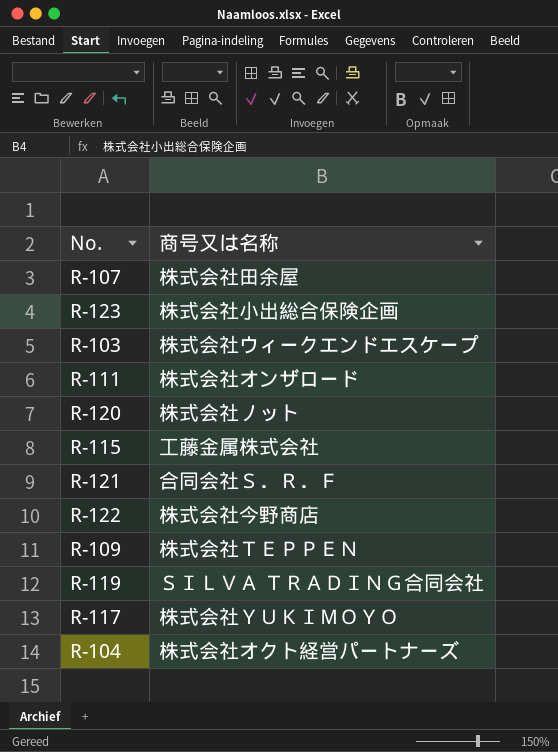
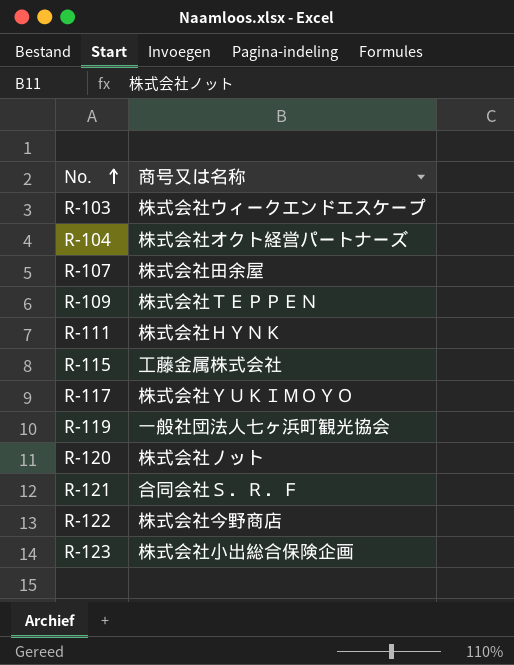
row order: none -> No. ascending
R-111 | 商号又は名称: 株式会社オンザロード -> 株式会社ＨＹＮＫ
R-119 | 商号又は名称: ＳＩＬＶＡ ＴＲＡＤＩＮＧ合同会社 -> 一般社団法人七ヶ浜町観光協会

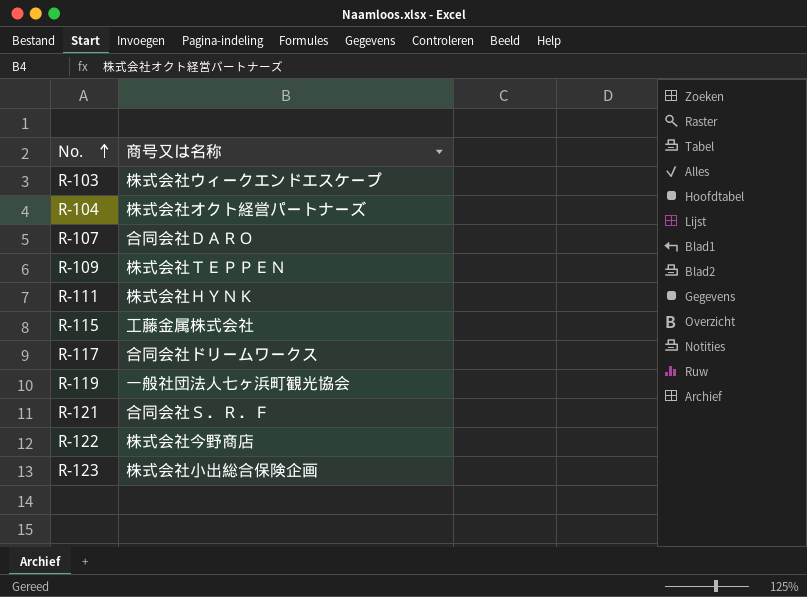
row R-120: 株式会社ノット -> none
R-107 | 商号又は名称: 株式会社田余屋 -> 合同会社ＤＡＲＯ
R-117 | 商号又は名称: 株式会社ＹＵＫＩＭＯＹＯ -> 合同会社ドリームワークス

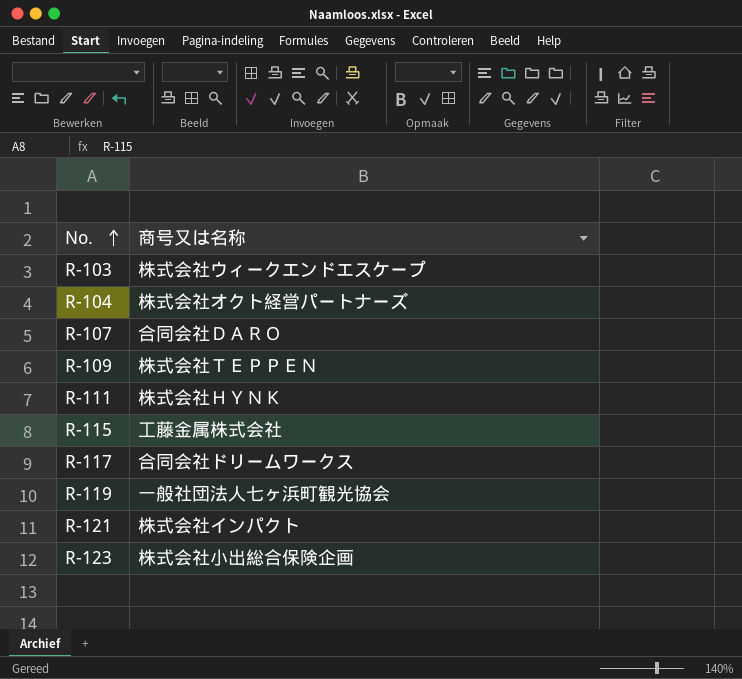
row R-122: 株式会社今野商店 -> none
R-121 | 商号又は名称: 合同会社Ｓ．Ｒ．Ｆ -> 株式会社インパクト

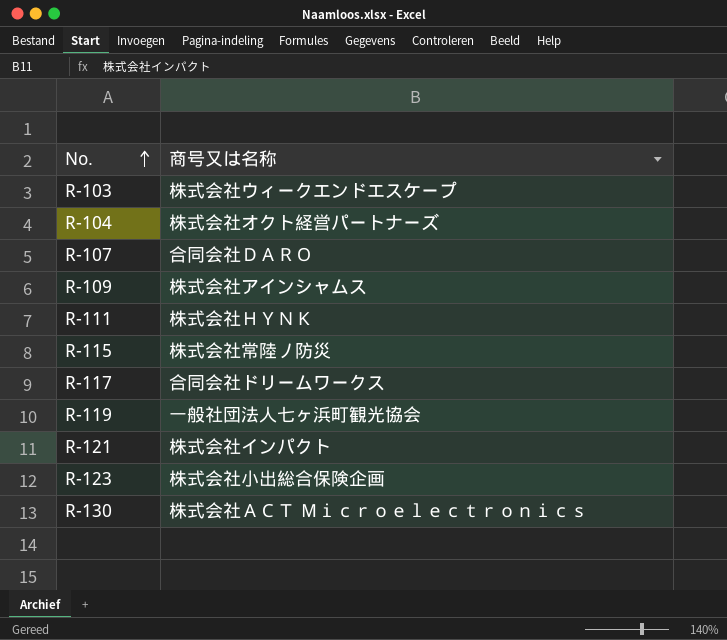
R-109 | 商号又は名称: 株式会社ＴＥＰＰＥＮ -> 株式会社アインシャムス
R-115 | 商号又は名称: 工藤金属株式会社 -> 株式会社常陸ノ防災
row R-130: none -> 株式会社ＡＣＴ Ｍｉｃｒｏｅｌｅｃｔｒｏｎｉｃｓ

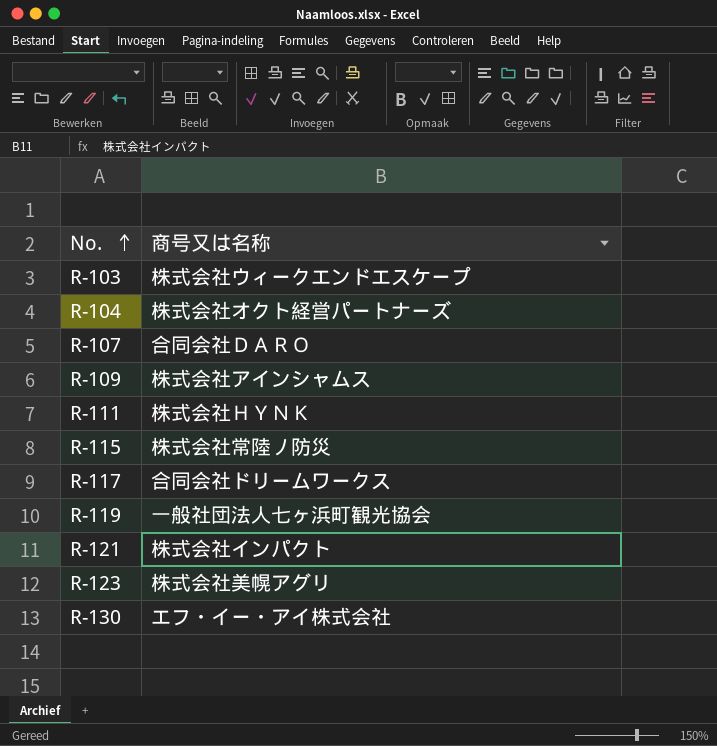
R-123 | 商号又は名称: 株式会社小出総合保険企画 -> 株式会社美幌アグリ
R-130 | 商号又は名称: 株式会社ＡＣＴ Ｍｉｃｒｏｅｌｅｃｔｒｏｎｉｃｓ -> エフ・イー・アイ株式会社

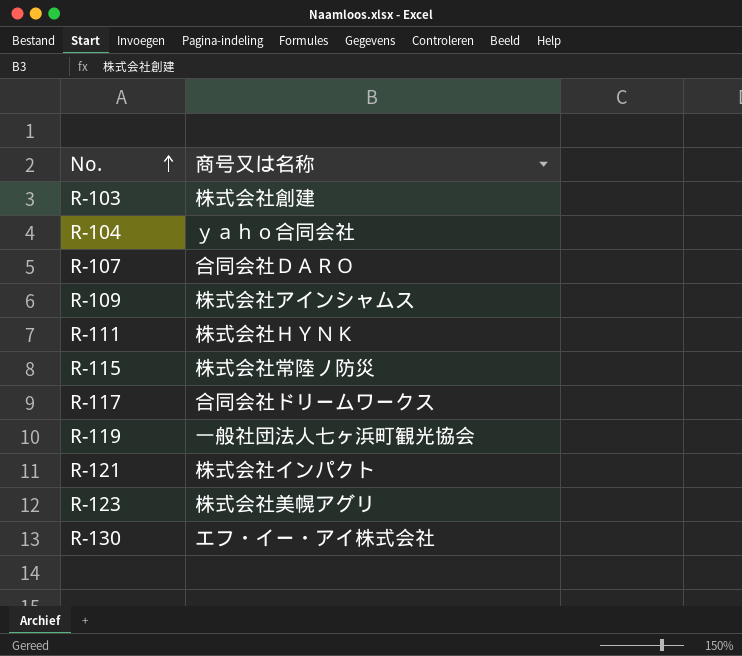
R-103 | 商号又は名称: 株式会社ウィークエンドエスケープ -> 株式会社創建
R-104 | 商号又は名称: 株式会社オクト経営パートナーズ -> ｙａｈｏ合同会社

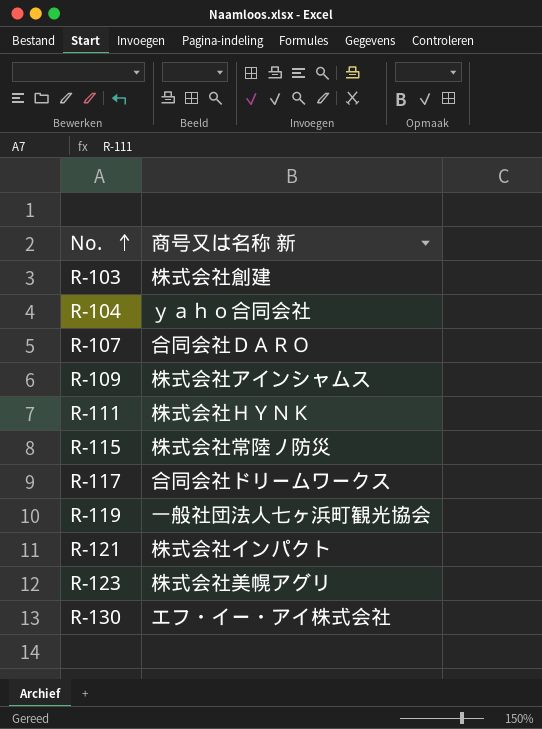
column name: 商号又は名称 -> 商号又は名称 新

